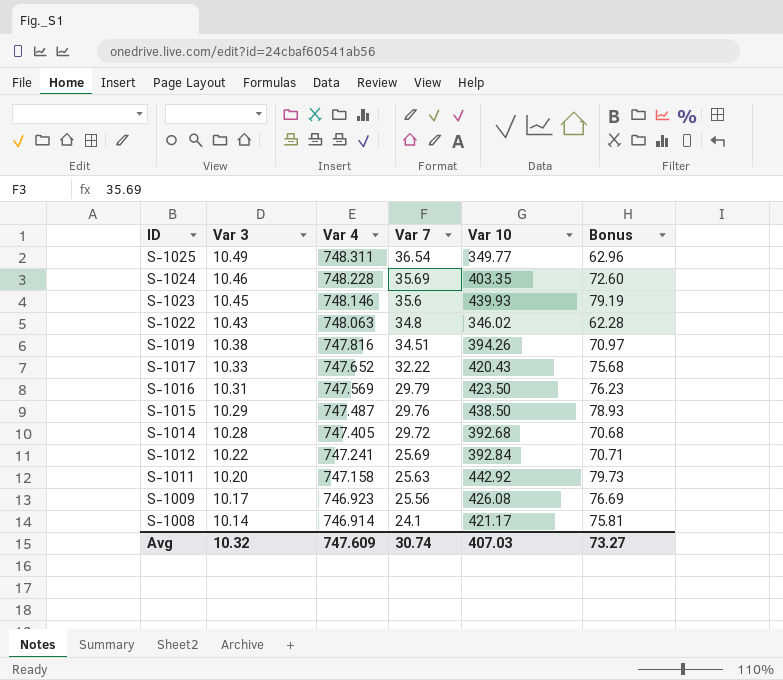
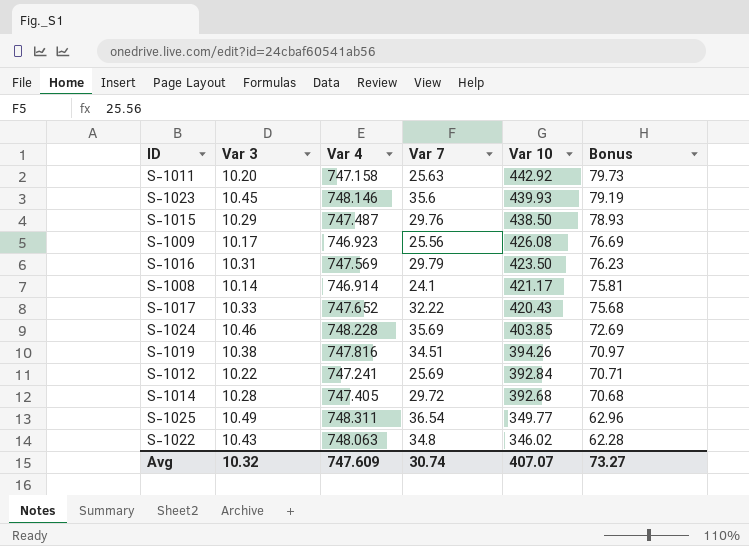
row order: ID descending -> Var 10 descending
S-1024 | Var 10: 403.35 -> 403.85
S-1024 | Bonus: 72.60 -> 72.69
Avg | Var 10: 407.03 -> 407.07

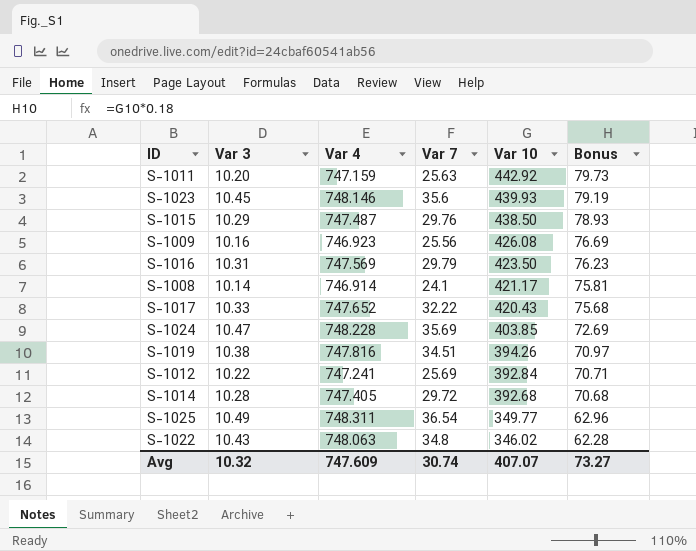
S-1011 | Var 4: 747.158 -> 747.159
S-1009 | Var 3: 10.17 -> 10.16
S-1024 | Var 3: 10.46 -> 10.47

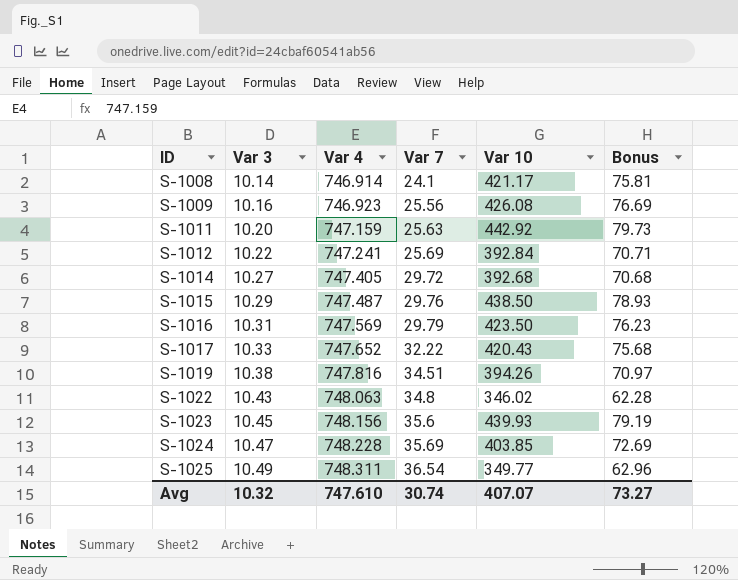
row order: Var 10 descending -> ID ascending
S-1014 | Var 3: 10.28 -> 10.27
S-1023 | Var 4: 748.146 -> 748.156
Avg | Var 4: 747.609 -> 747.610

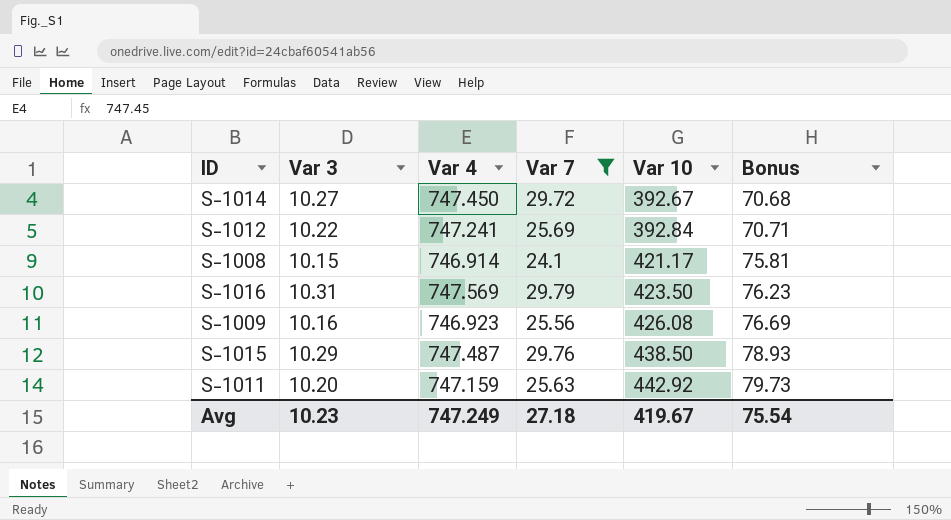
filter: none -> Var 7 <= 29.79
row order: ID ascending -> Var 10 ascending
S-1014 | Var 4: 747.405 -> 747.450
S-1014 | Var 10: 392.68 -> 392.67
S-1008 | Var 3: 10.14 -> 10.15
Avg | Var 3: 10.32 -> 10.23
Avg | Var 4: 747.610 -> 747.249
Avg | Var 7: 30.74 -> 27.18
Avg | Var 10: 407.07 -> 419.67
Avg | Bonus: 73.27 -> 75.54

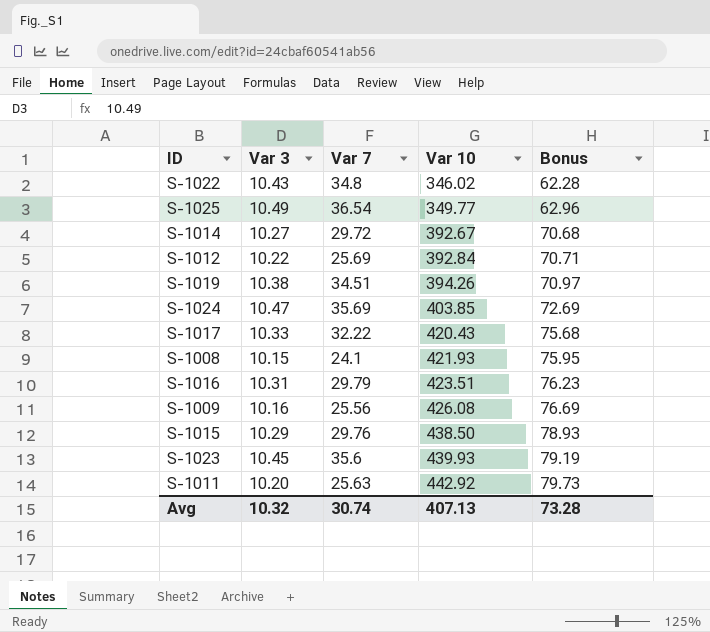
filter: Var 7 <= 29.79 -> none
column Var 4 | position: 3 -> none
S-1008 | Var 10: 421.17 -> 421.93
S-1008 | Bonus: 75.81 -> 75.95
S-1016 | Var 10: 423.50 -> 423.51
Avg | Var 3: 10.23 -> 10.32
Avg | Var 7: 27.18 -> 30.74
Avg | Var 10: 419.67 -> 407.13
Avg | Bonus: 75.54 -> 73.28

